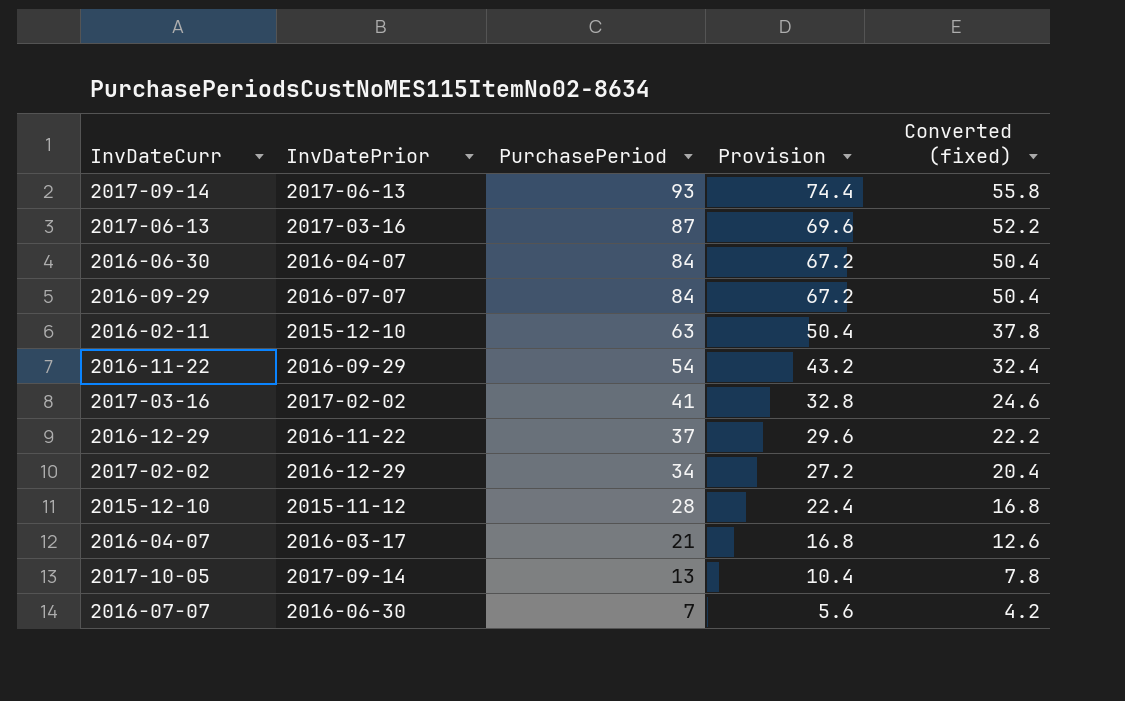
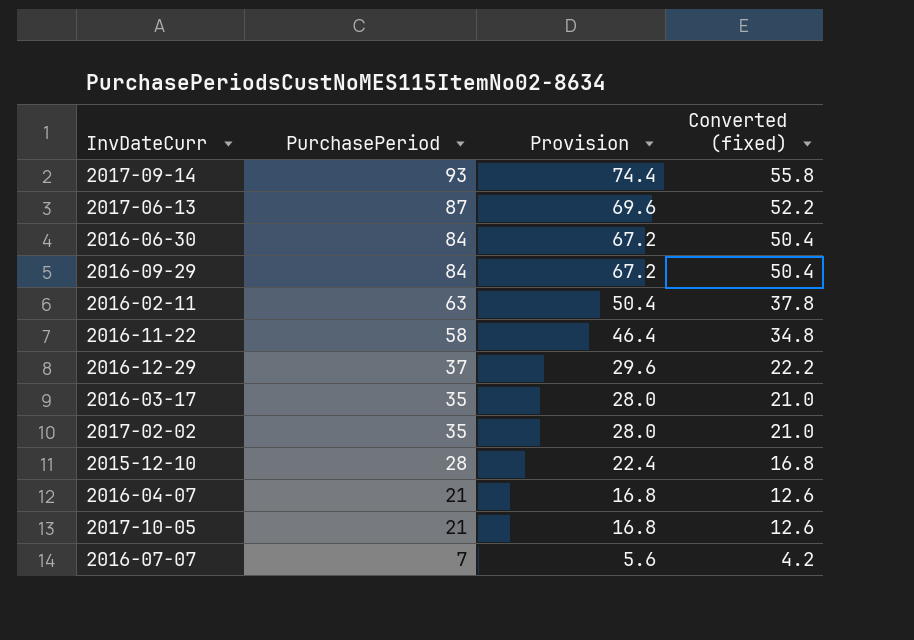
column InvDatePrior | position: 2 -> none
row 2017-03-16: 2017-02-02 | 41 | 32.8 | 24.6 -> none
2016-11-22 | PurchasePeriod: 54 -> 58
2016-11-22 | Provision: 43.2 -> 46.4
2016-11-22 | Converted (fixed): 32.4 -> 34.8
row 2016-03-17: none -> 35 | 28.0 | 21.0
2017-02-02 | PurchasePeriod: 34 -> 35
2017-02-02 | Provision: 27.2 -> 28.0
2017-02-02 | Converted (fixed): 20.4 -> 21.0
2017-10-05 | PurchasePeriod: 13 -> 21
2017-10-05 | Provision: 10.4 -> 16.8
2017-10-05 | Converted (fixed): 7.8 -> 12.6

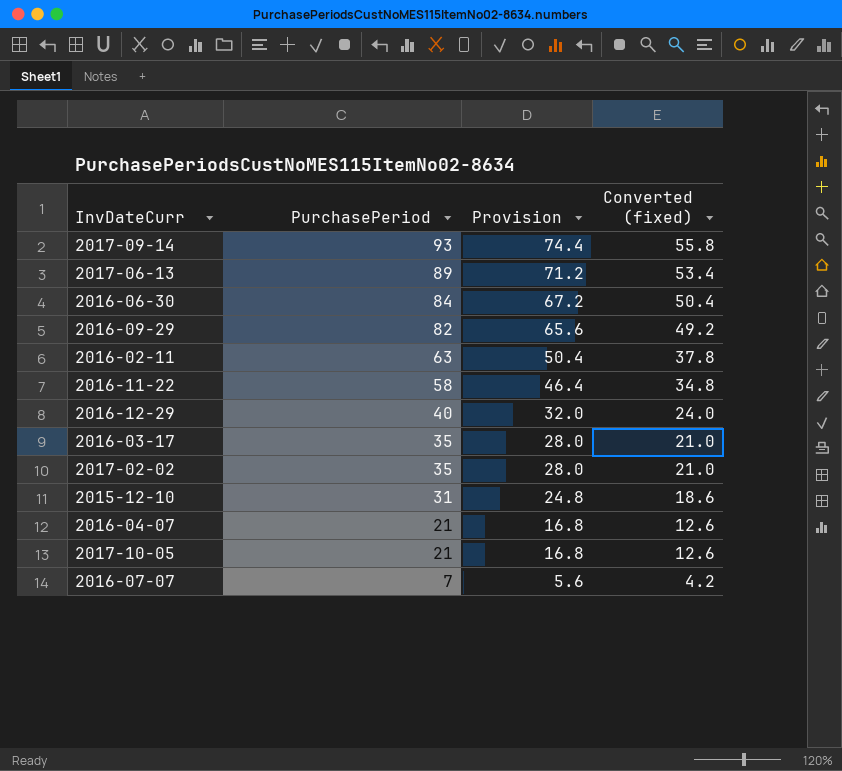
2017-06-13 | PurchasePeriod: 87 -> 89
2017-06-13 | Provision: 69.6 -> 71.2
2017-06-13 | Converted (fixed): 52.2 -> 53.4
2016-09-29 | PurchasePeriod: 84 -> 82
2016-09-29 | Provision: 67.2 -> 65.6
2016-09-29 | Converted (fixed): 50.4 -> 49.2
2016-12-29 | PurchasePeriod: 37 -> 40
2016-12-29 | Provision: 29.6 -> 32.0
2016-12-29 | Converted (fixed): 22.2 -> 24.0
2015-12-10 | PurchasePeriod: 28 -> 31
2015-12-10 | Provision: 22.4 -> 24.8
2015-12-10 | Converted (fixed): 16.8 -> 18.6

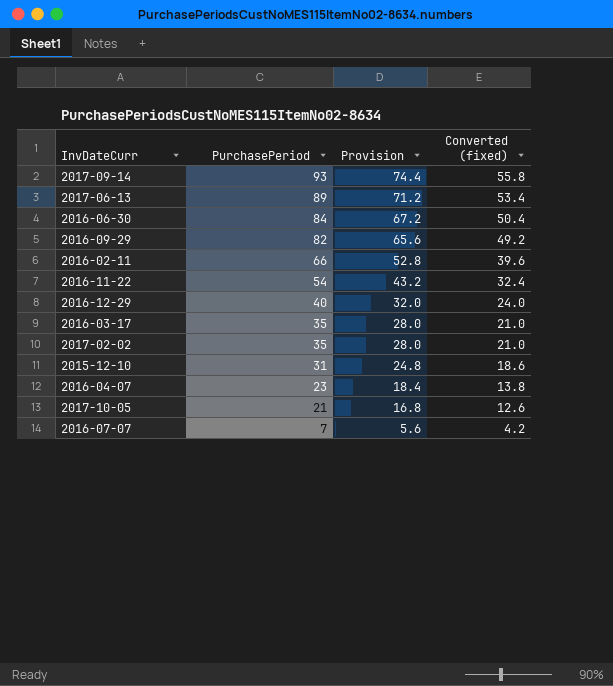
2016-02-11 | PurchasePeriod: 63 -> 66
2016-02-11 | Provision: 50.4 -> 52.8
2016-02-11 | Converted (fixed): 37.8 -> 39.6
2016-11-22 | PurchasePeriod: 58 -> 54
2016-11-22 | Provision: 46.4 -> 43.2
2016-11-22 | Converted (fixed): 34.8 -> 32.4
2016-04-07 | PurchasePeriod: 21 -> 23
2016-04-07 | Provision: 16.8 -> 18.4
2016-04-07 | Converted (fixed): 12.6 -> 13.8

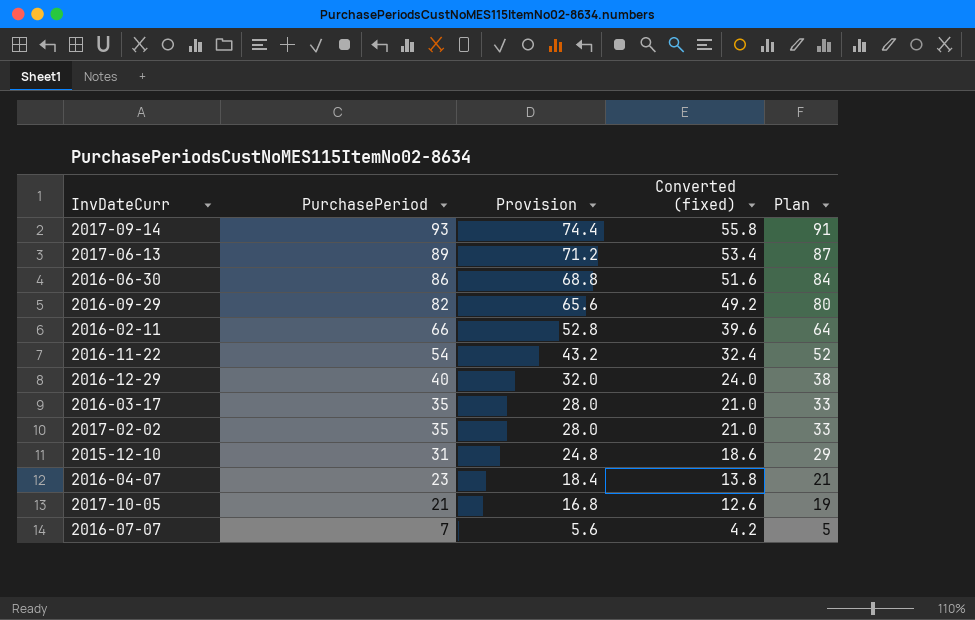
column Plan | formula: none -> [PurchasePeriod] - 2
2016-06-30 | PurchasePeriod: 84 -> 86
2016-06-30 | Provision: 67.2 -> 68.8
2016-06-30 | Converted (fixed): 50.4 -> 51.6

